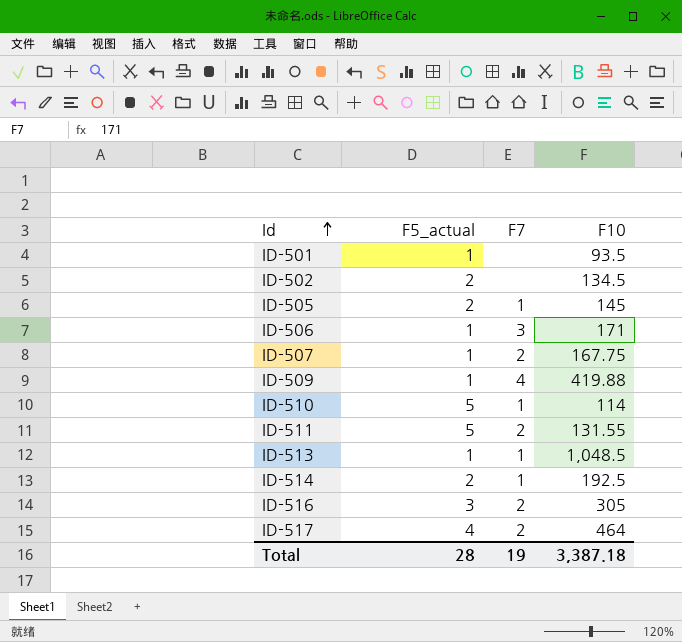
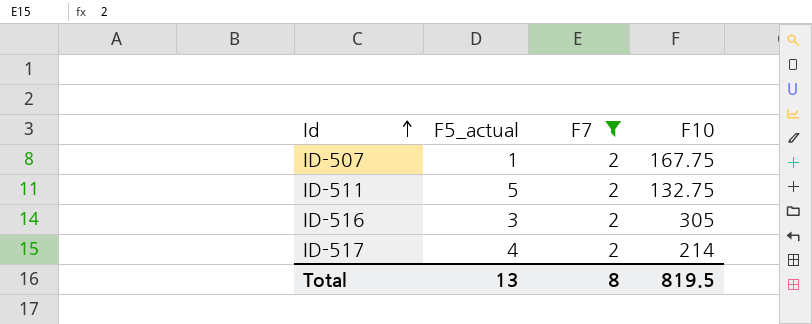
filter: none -> F7 = 2
ID-511 | F10: 131.55 -> 132.75
ID-517 | F10: 464 -> 214
Total | F5_actual: 28 -> 13
Total | F7: 19 -> 8
Total | F10: 3,387.18 -> 819.5

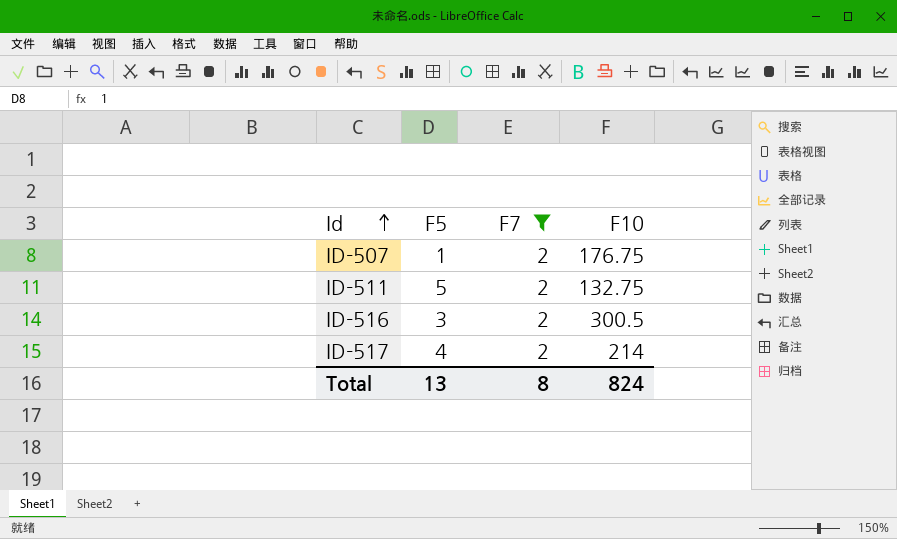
column name: F5_actual -> F5
ID-507 | F10: 167.75 -> 176.75
ID-516 | F10: 305 -> 300.5
Total | F10: 819.5 -> 824

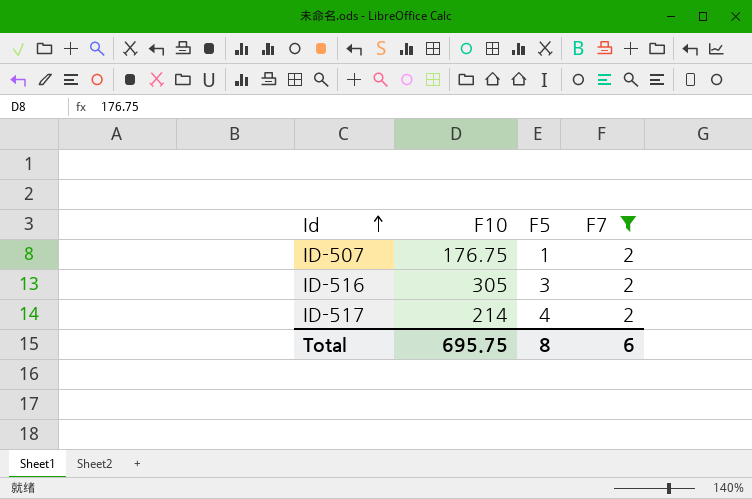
column F10 | position: 4 -> 2
row ID-511: 5 | 2 | 132.75 -> none
ID-516 | F10: 300.5 -> 305
Total | F10: 824 -> 695.75
Total | F5: 13 -> 8
Total | F7: 8 -> 6

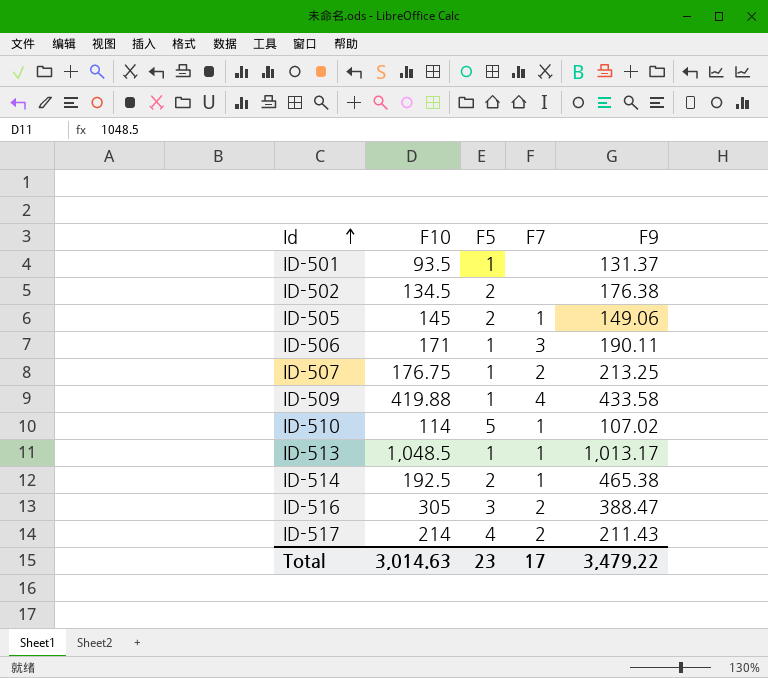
filter: F7 = 2 -> none
column F9 | position: none -> 5
Total | F10: 695.75 -> 3,014.63
Total | F5: 8 -> 23
Total | F7: 6 -> 17

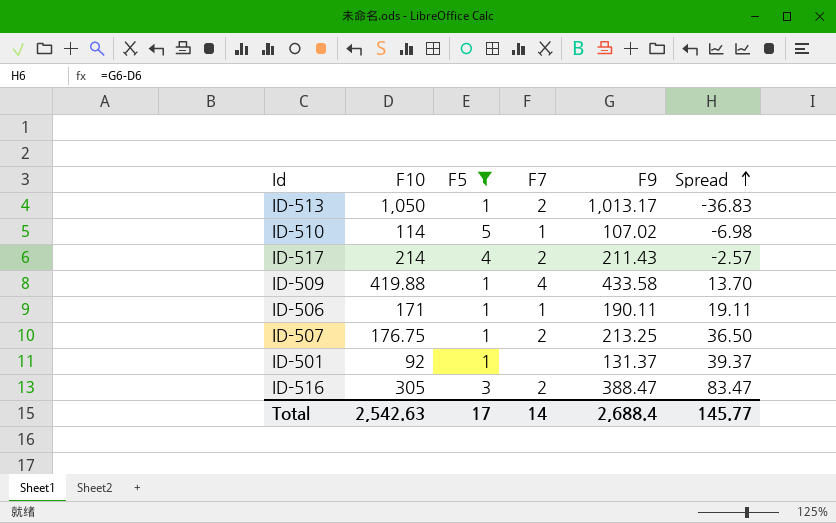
filter: none -> F5 != 2
row order: Id ascending -> Spread ascending
column Spread | formula: none -> [F9] - [F10]
ID-513 | F10: 1,048.5 -> 1,050
ID-513 | F7: 1 -> 2
ID-506 | F7: 3 -> 1
ID-501 | F10: 93.5 -> 92
Total | F10: 3,014.63 -> 2,542.63
Total | F5: 23 -> 17
Total | F7: 17 -> 14
Total | F9: 3,479.22 -> 2,688.4

